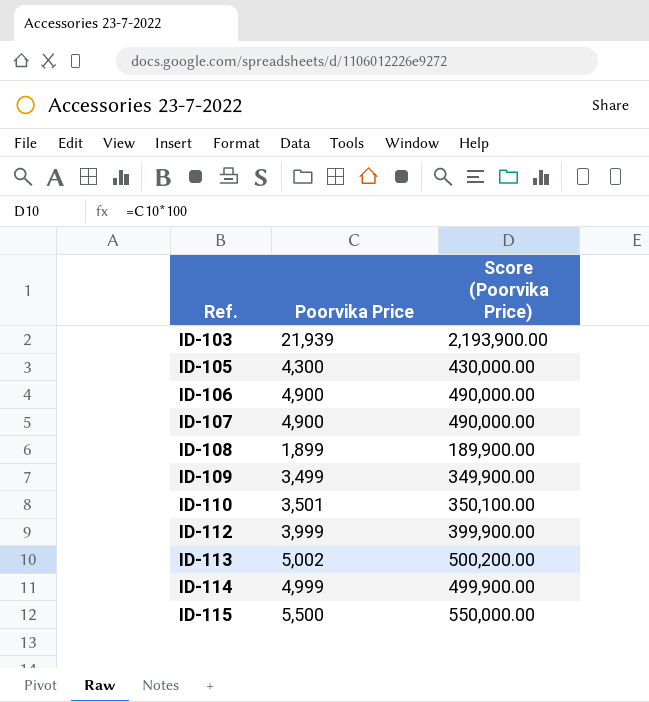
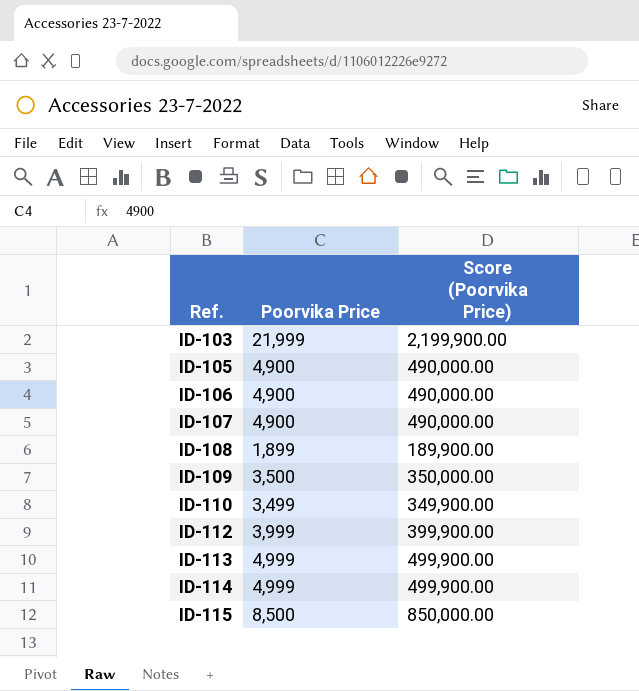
ID-103 | Poorvika Price: 21,939 -> 21,999
ID-103 | Score (Poorvika Price): 2,193,900.00 -> 2,199,900.00
ID-105 | Poorvika Price: 4,300 -> 4,900
ID-105 | Score (Poorvika Price): 430,000.00 -> 490,000.00
ID-109 | Poorvika Price: 3,499 -> 3,500
ID-109 | Score (Poorvika Price): 349,900.00 -> 350,000.00
ID-110 | Poorvika Price: 3,501 -> 3,499
ID-110 | Score (Poorvika Price): 350,100.00 -> 349,900.00
ID-113 | Poorvika Price: 5,002 -> 4,999
ID-113 | Score (Poorvika Price): 500,200.00 -> 499,900.00
ID-115 | Poorvika Price: 5,500 -> 8,500
ID-115 | Score (Poorvika Price): 550,000.00 -> 850,000.00

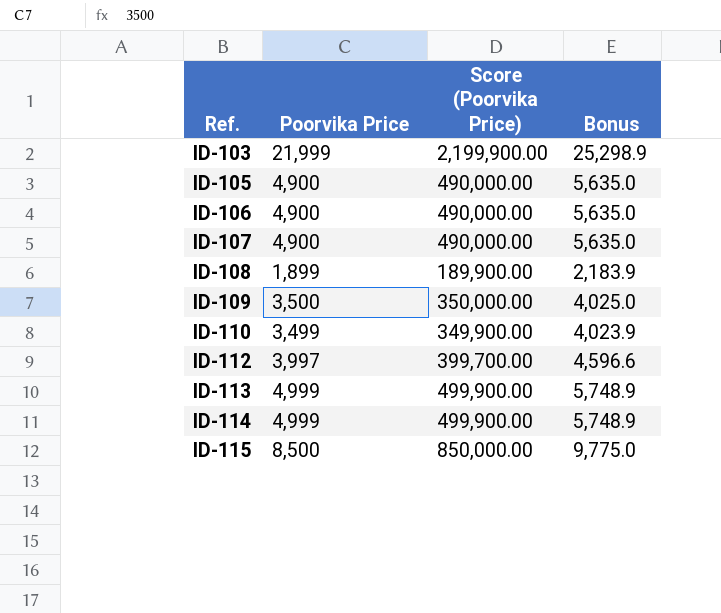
column Bonus | formula: none -> [Poorvika Price] * 1.15
ID-112 | Poorvika Price: 3,999 -> 3,997
ID-112 | Score (Poorvika Price): 399,900.00 -> 399,700.00

